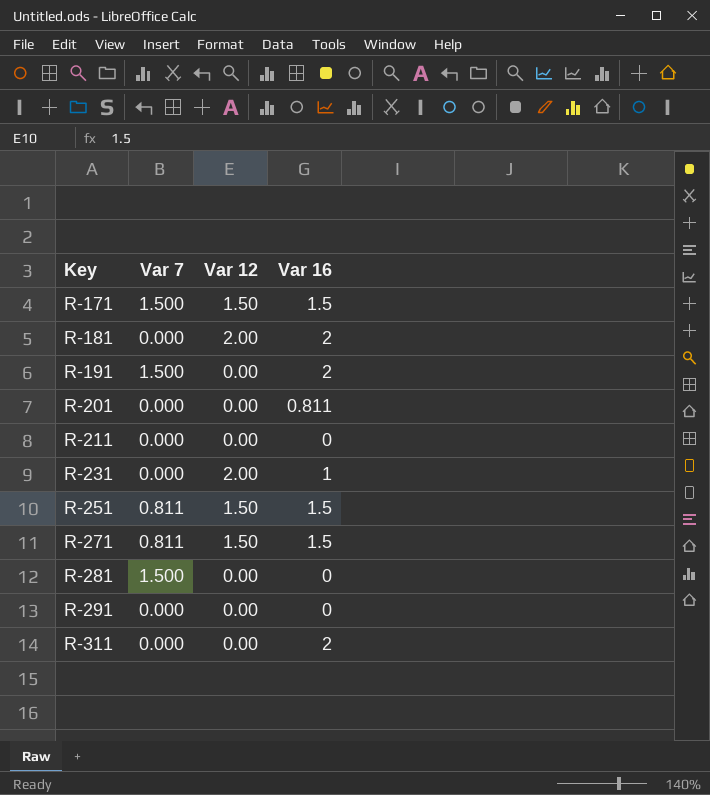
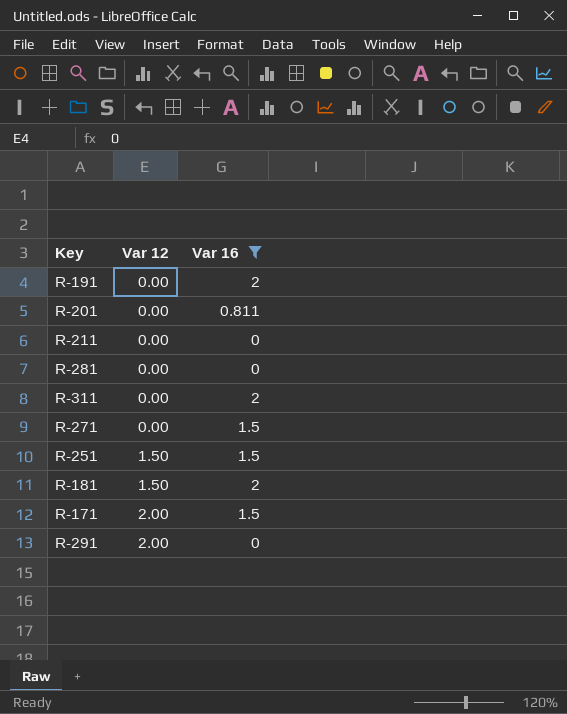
filter: none -> Var 16 != 1
row order: Key ascending -> Var 12 ascending
column Var 7 | position: 2 -> none
R-271 | Var 12: 1.50 -> 0.00
R-181 | Var 12: 2.00 -> 1.50
R-171 | Var 12: 1.50 -> 2.00
R-291 | Var 12: 0.00 -> 2.00

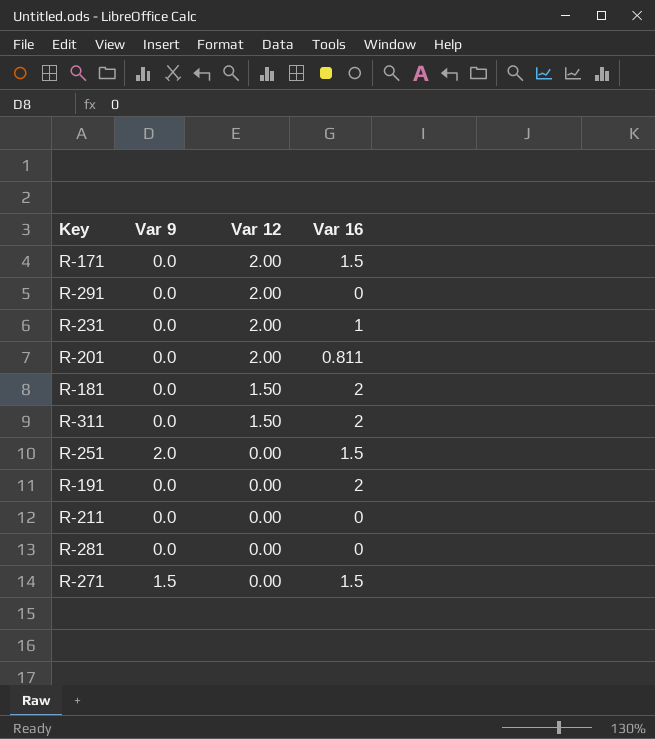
filter: Var 16 != 1 -> none
row order: Var 12 ascending -> Var 12 descending
column Var 9 | position: none -> 2
R-201 | Var 12: 0.00 -> 2.00
R-311 | Var 12: 0.00 -> 1.50
R-251 | Var 12: 1.50 -> 0.00

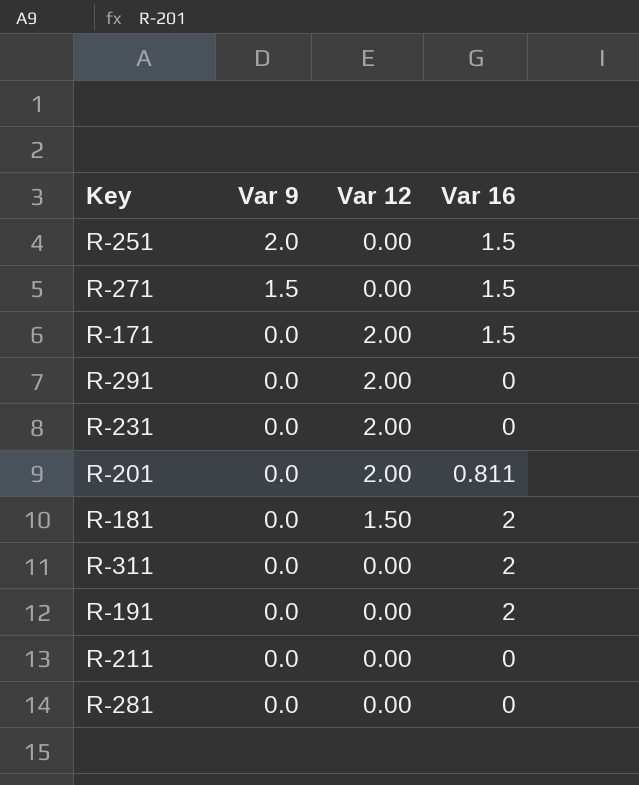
row order: Var 12 descending -> Var 9 descending
R-231 | Var 16: 1 -> 0
R-311 | Var 12: 1.50 -> 0.00

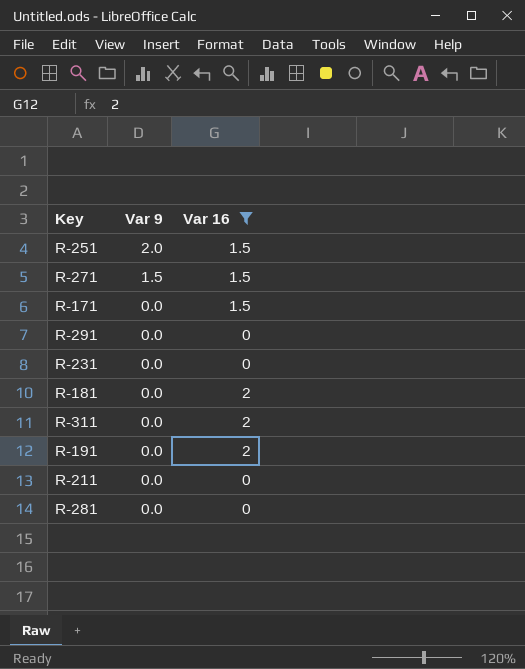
filter: none -> Var 16 != 0.811
column Var 12 | position: 3 -> none

